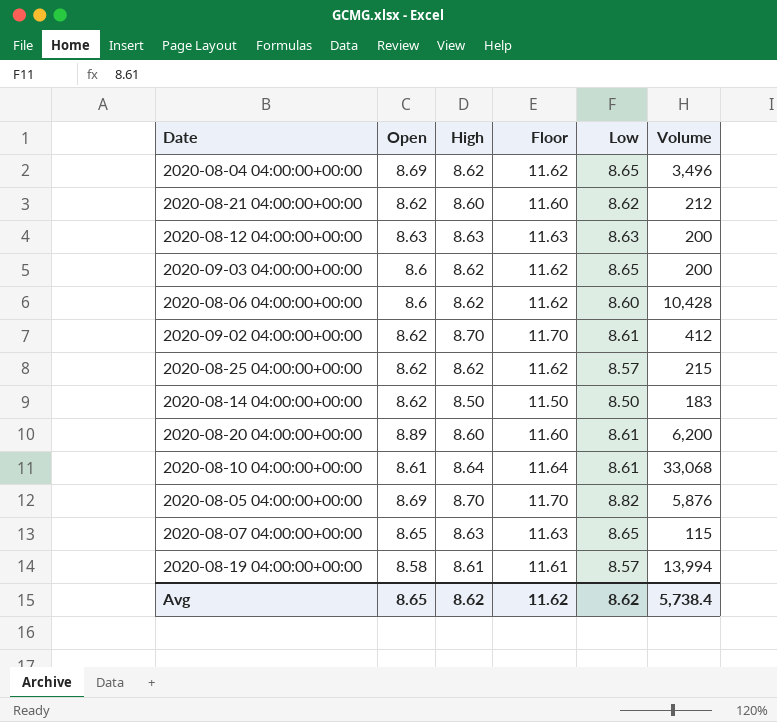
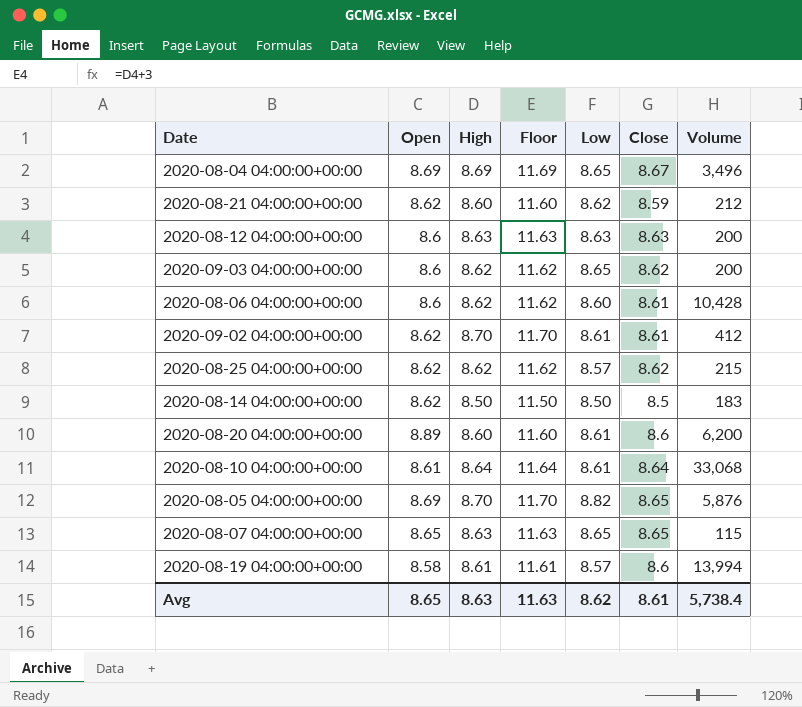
column Close | position: none -> 6
2020-08-04 04:00:00+00:00 | High: 8.62 -> 8.69
2020-08-04 04:00:00+00:00 | Floor: 11.62 -> 11.69
2020-08-12 04:00:00+00:00 | Open: 8.63 -> 8.6
Avg | High: 8.62 -> 8.63
Avg | Floor: 11.62 -> 11.63

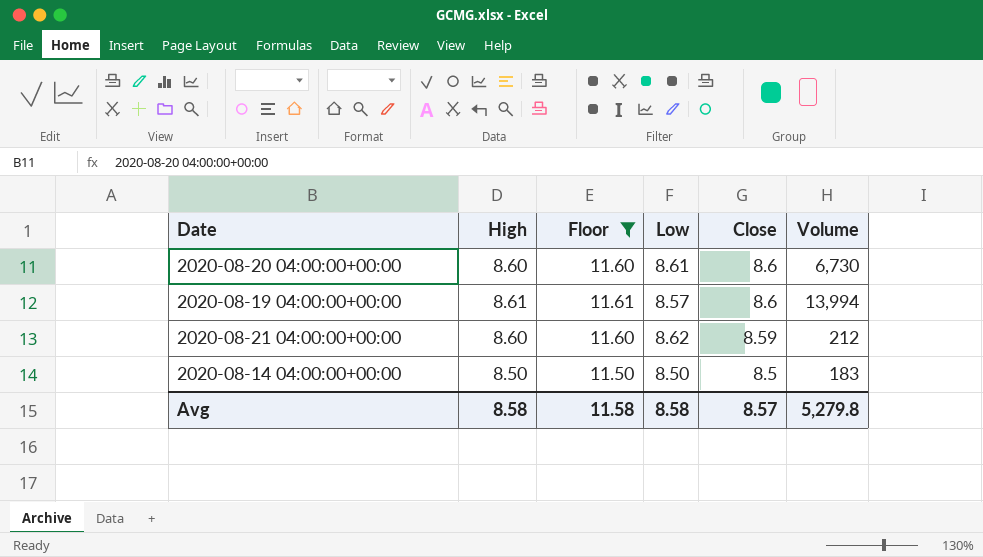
filter: none -> Floor <= 11.61
row order: none -> Close descending
column Open | position: 2 -> none
2020-08-20 04:00:00+00:00 | Volume: 6,200 -> 6,730
Avg | High: 8.63 -> 8.58
Avg | Floor: 11.63 -> 11.58
Avg | Low: 8.62 -> 8.58
Avg | Close: 8.61 -> 8.57
Avg | Volume: 5,738.4 -> 5,279.8

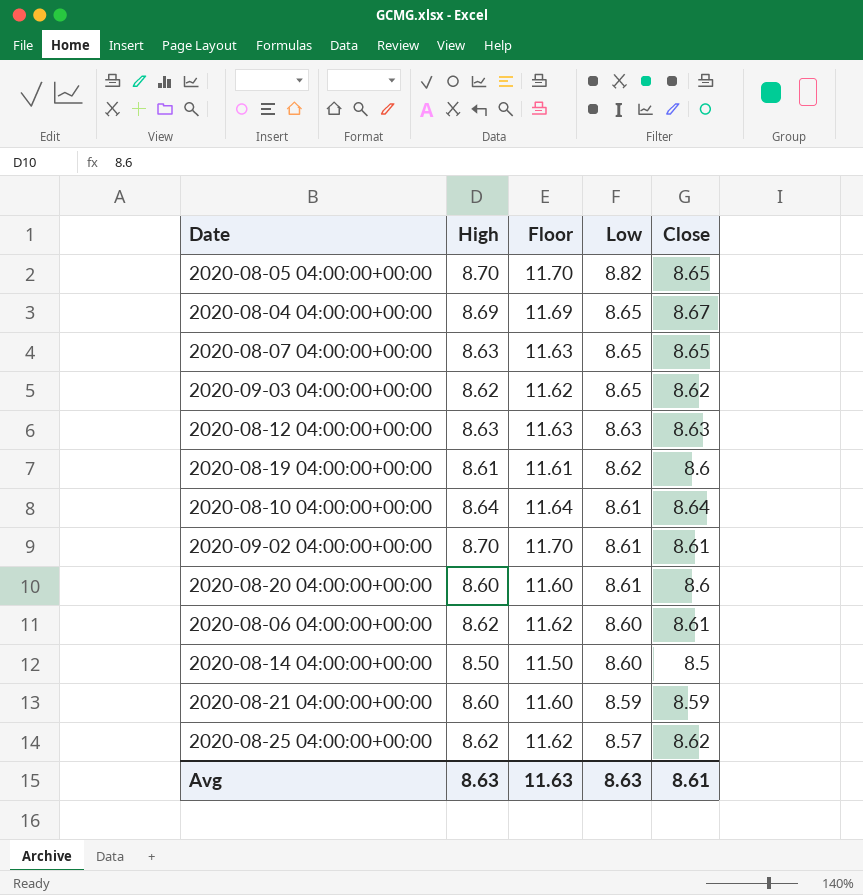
filter: Floor <= 11.61 -> none
row order: Close descending -> Low descending
column Volume | position: 6 -> none
2020-08-19 04:00:00+00:00 | Low: 8.57 -> 8.62
2020-08-14 04:00:00+00:00 | Low: 8.50 -> 8.60
2020-08-21 04:00:00+00:00 | Low: 8.62 -> 8.59
Avg | High: 8.58 -> 8.63
Avg | Floor: 11.58 -> 11.63
Avg | Low: 8.58 -> 8.63
Avg | Close: 8.57 -> 8.61

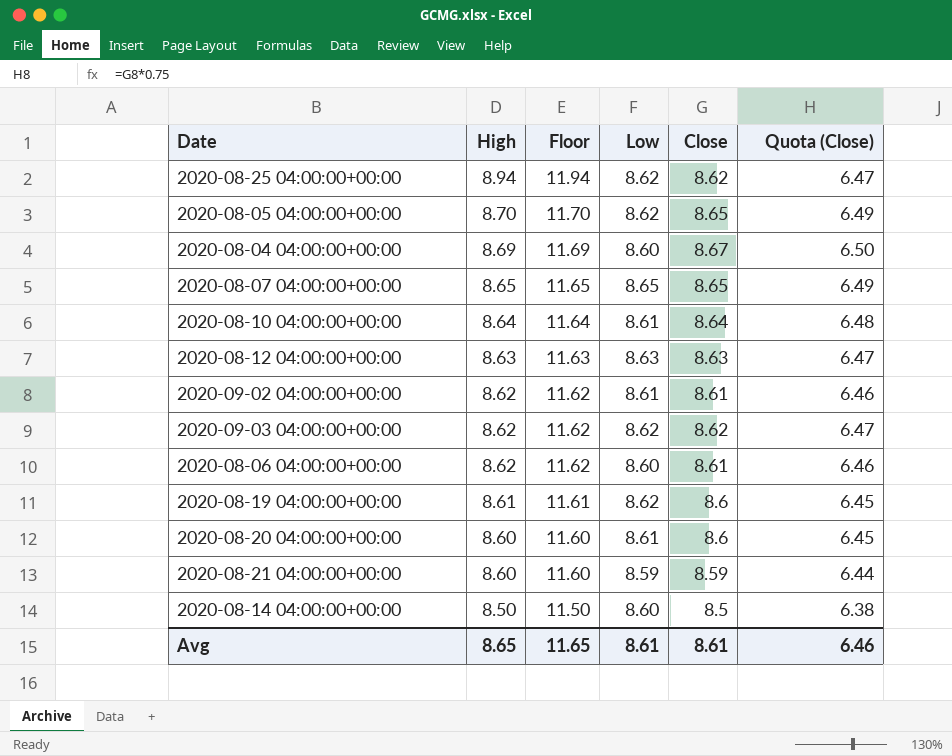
row order: Low descending -> High descending
column Quota (Close) | formula: none -> [Close] * 0.75
2020-08-25 04:00:00+00:00 | High: 8.62 -> 8.94
2020-08-25 04:00:00+00:00 | Floor: 11.62 -> 11.94
2020-08-25 04:00:00+00:00 | Low: 8.57 -> 8.62
2020-08-05 04:00:00+00:00 | Low: 8.82 -> 8.62
2020-08-04 04:00:00+00:00 | Low: 8.65 -> 8.60
2020-08-07 04:00:00+00:00 | High: 8.63 -> 8.65
2020-08-07 04:00:00+00:00 | Floor: 11.63 -> 11.65
2020-09-02 04:00:00+00:00 | High: 8.70 -> 8.62
2020-09-02 04:00:00+00:00 | Floor: 11.70 -> 11.62
2020-09-03 04:00:00+00:00 | Low: 8.65 -> 8.62
Avg | High: 8.63 -> 8.65
Avg | Floor: 11.63 -> 11.65
Avg | Low: 8.63 -> 8.61

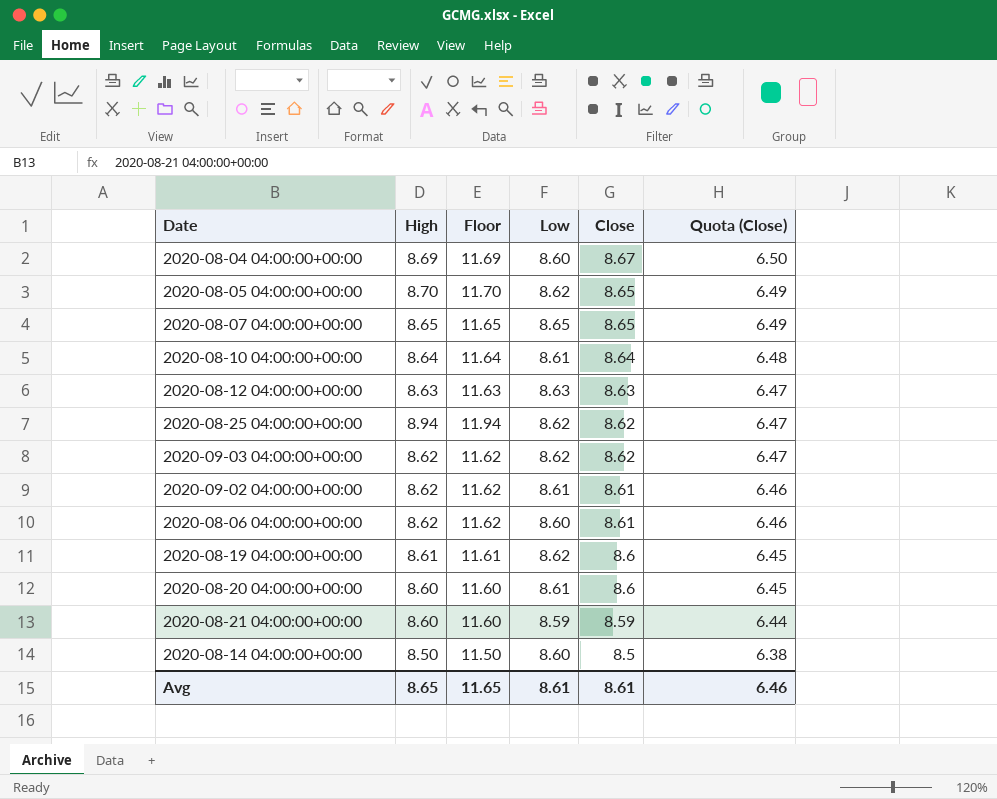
row order: High descending -> Close descending

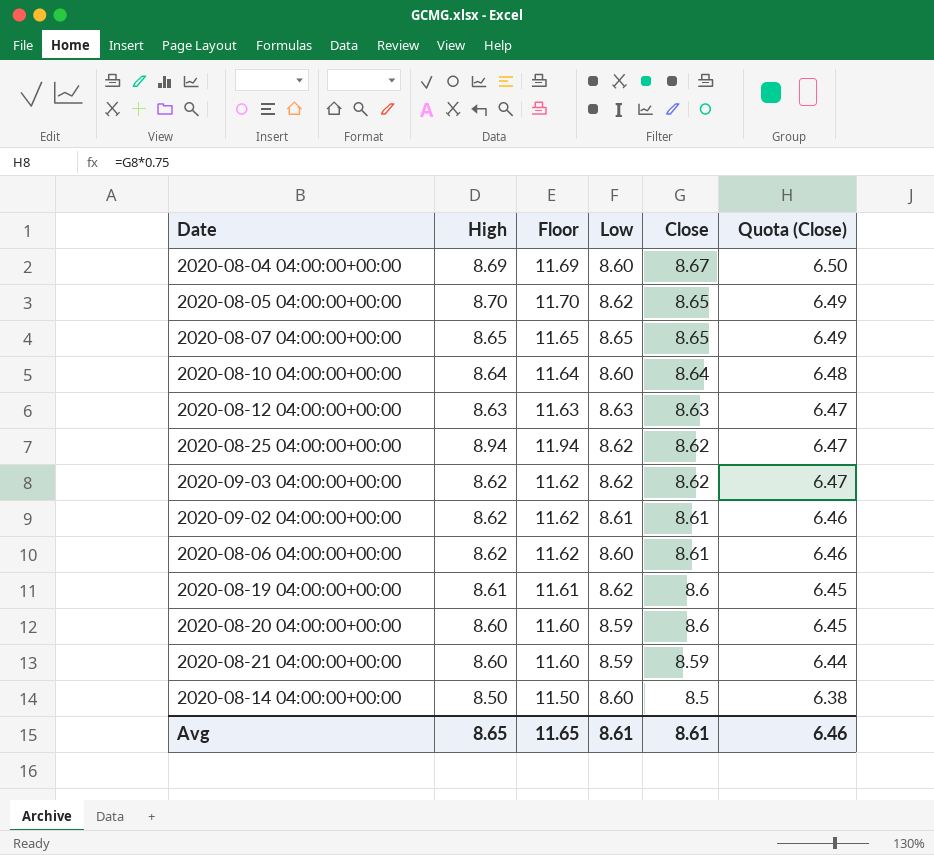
2020-08-10 04:00:00+00:00 | Low: 8.61 -> 8.60
2020-08-20 04:00:00+00:00 | Low: 8.61 -> 8.59

